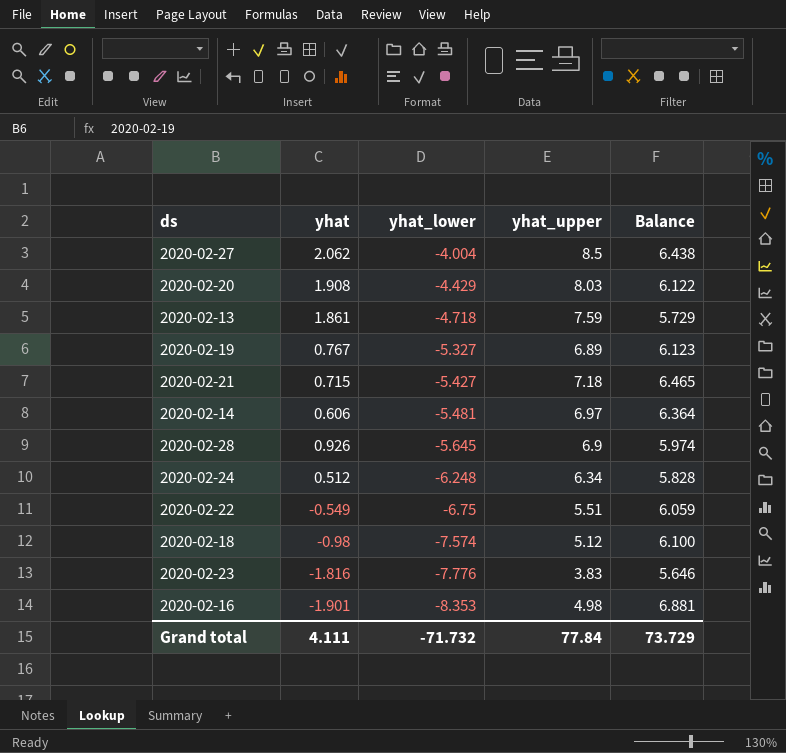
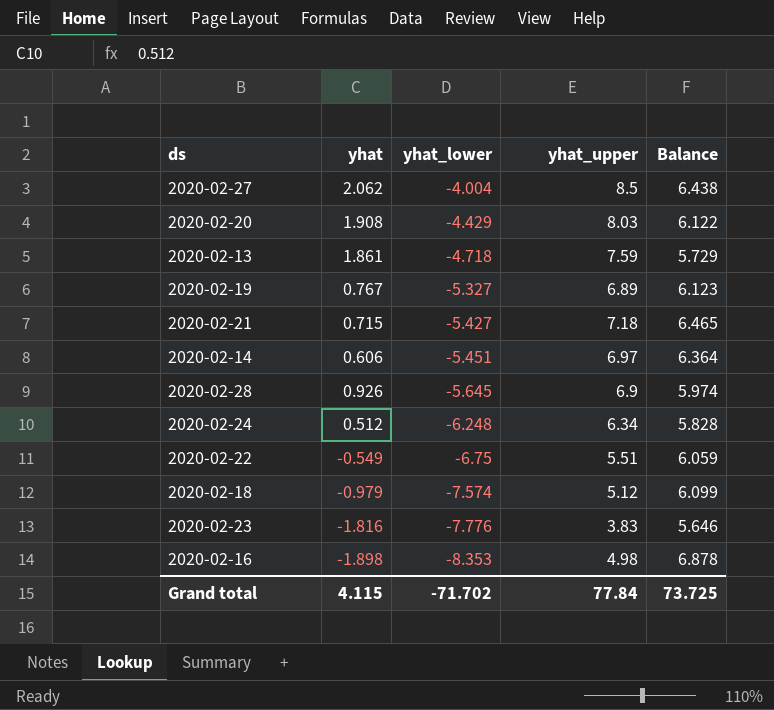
2020-02-14 | yhat_lower: -5.481 -> -5.451
2020-02-18 | yhat: -0.98 -> -0.979
2020-02-18 | Balance: 6.100 -> 6.099
2020-02-16 | yhat: -1.901 -> -1.898
2020-02-16 | Balance: 6.881 -> 6.878
Grand total | yhat: 4.111 -> 4.115
Grand total | yhat_lower: -71.732 -> -71.702
Grand total | Balance: 73.729 -> 73.725

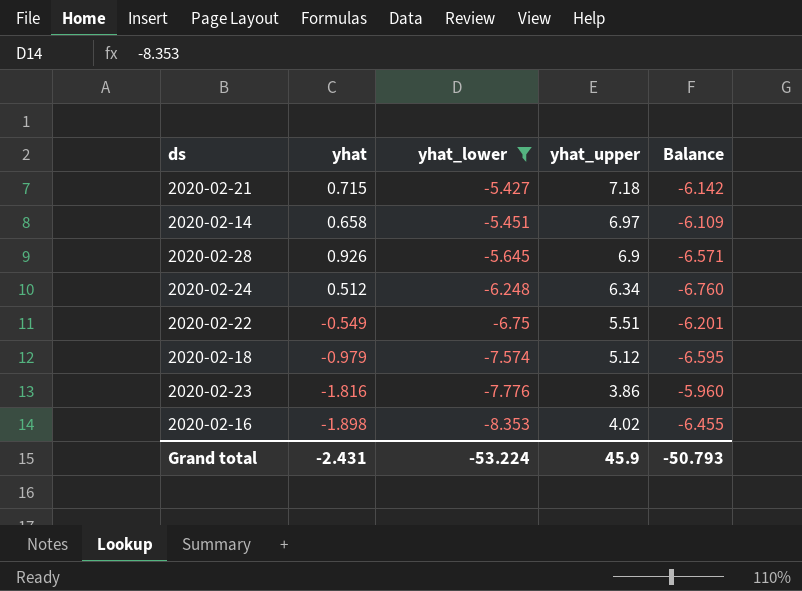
filter: none -> yhat_lower <= -5.427
column Balance | formula: [yhat_upper] - [yhat] -> [yhat_lower] - [yhat]
2020-02-14 | yhat: 0.606 -> 0.658
2020-02-23 | yhat_upper: 3.83 -> 3.86
2020-02-16 | yhat_upper: 4.98 -> 4.02
Grand total | yhat: 4.115 -> -2.431
Grand total | yhat_lower: -71.702 -> -53.224
Grand total | yhat_upper: 77.84 -> 45.9
Grand total | Balance: 73.725 -> -50.793

